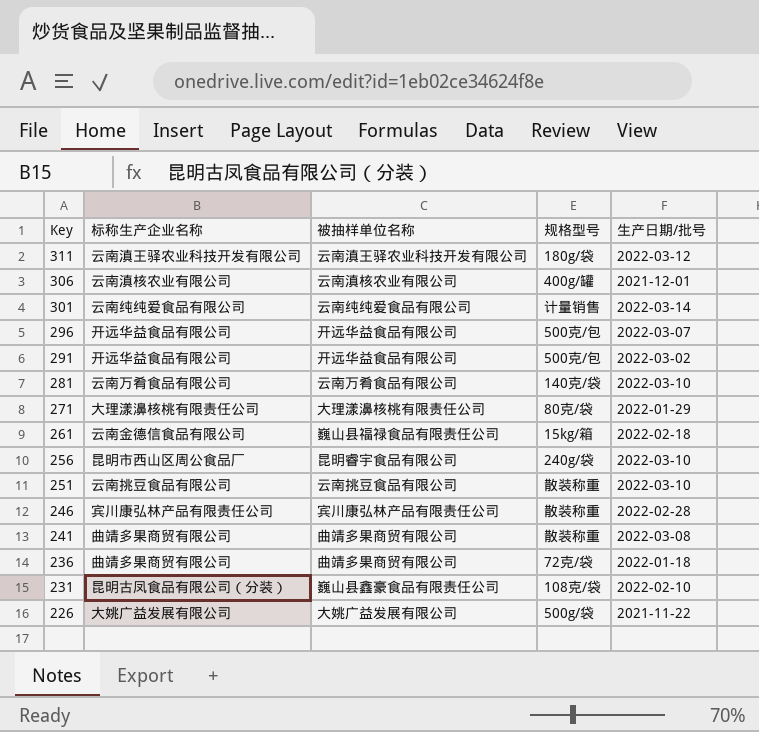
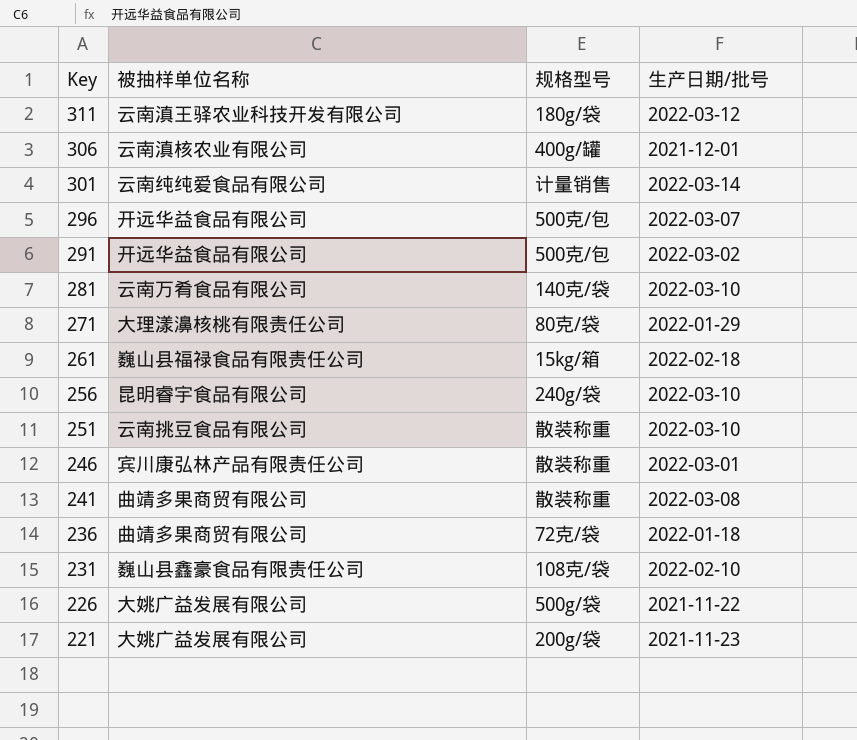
column 标称生产企业名称 | position: 2 -> none
246 | 生产日期/批号: 2022-02-28 -> 2022-03-01
row 221: none -> 大姚广益发展有限公司 | 200g/袋 | 2021-11-23

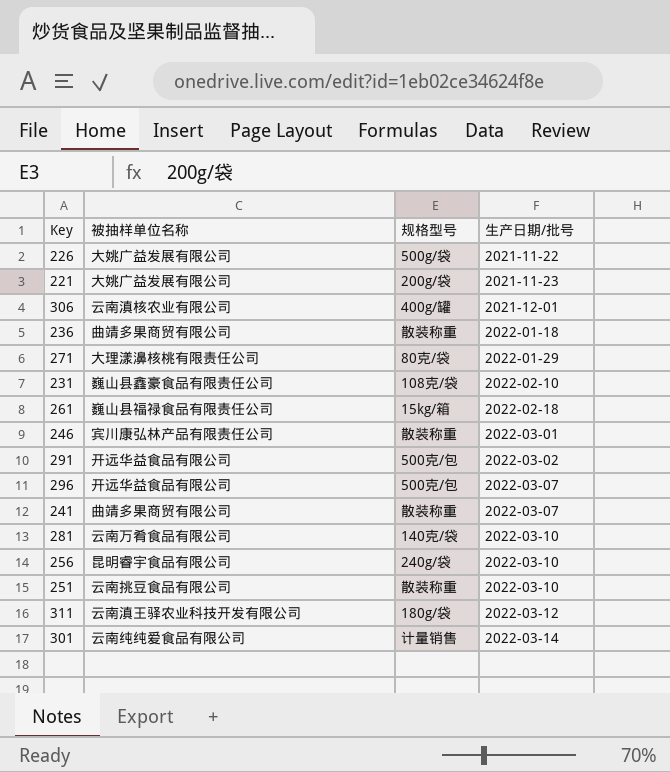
row order: Key descending -> 生产日期/批号 ascending
236 | 规格型号: 72克/袋 -> 散装称重
241 | 生产日期/批号: 2022-03-08 -> 2022-03-07

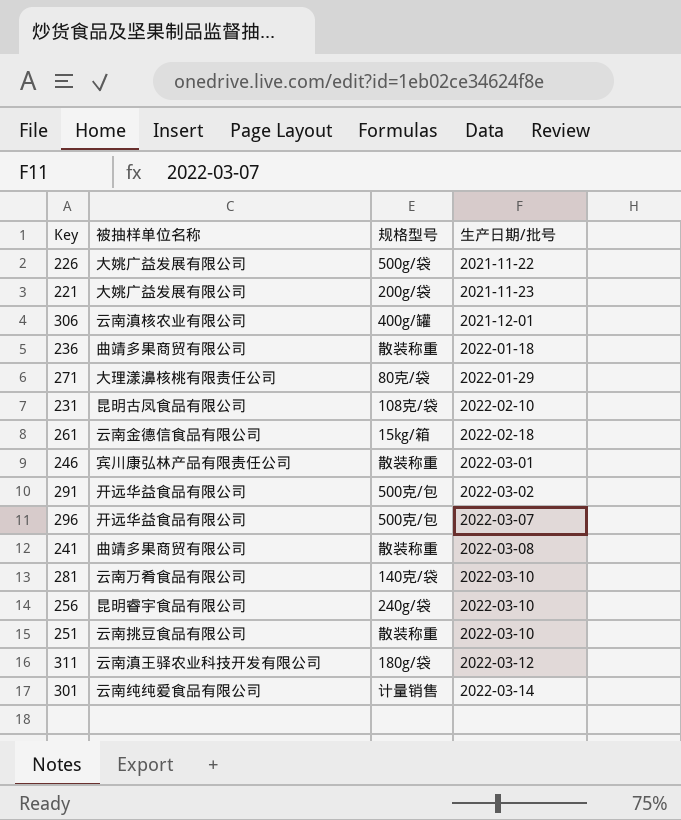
231 | 被抽样单位名称: 巍山县鑫豪食品有限责任公司 -> 昆明古凤食品有限公司
261 | 被抽样单位名称: 巍山县福禄食品有限责任公司 -> 云南金德信食品有限公司
241 | 生产日期/批号: 2022-03-07 -> 2022-03-08

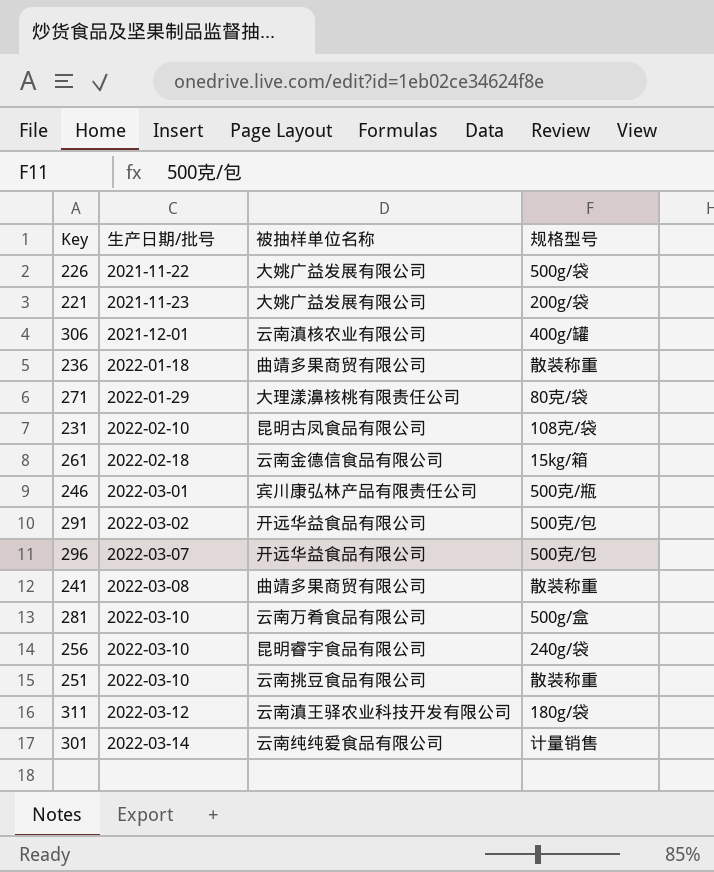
column 生产日期/批号 | position: 4 -> 2
246 | 规格型号: 散装称重 -> 500克/瓶
281 | 规格型号: 140克/袋 -> 500g/盒

